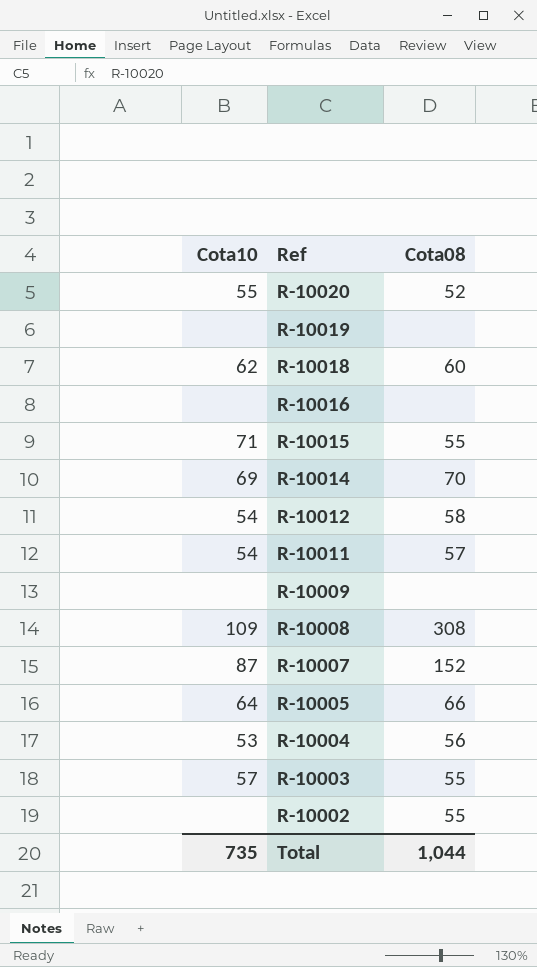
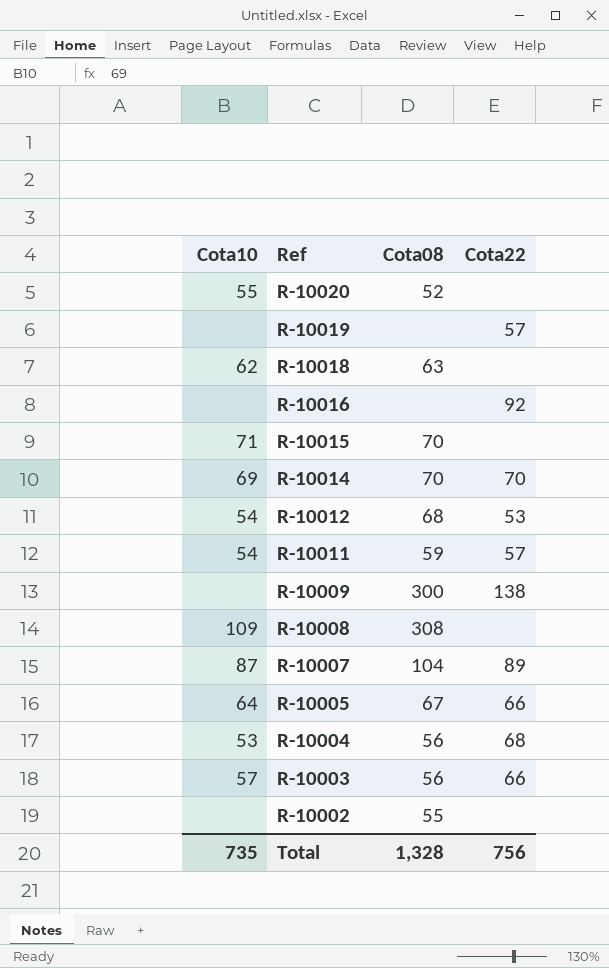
column Cota22 | position: none -> 4
R-10018 | Cota08: 60 -> 63
R-10015 | Cota08: 55 -> 70
R-10012 | Cota08: 58 -> 68
R-10011 | Cota08: 57 -> 59
R-10009 | Cota08: none -> 300
R-10007 | Cota08: 152 -> 104
R-10005 | Cota08: 66 -> 67
R-10003 | Cota08: 55 -> 56
Total | Cota08: 1,044 -> 1,328

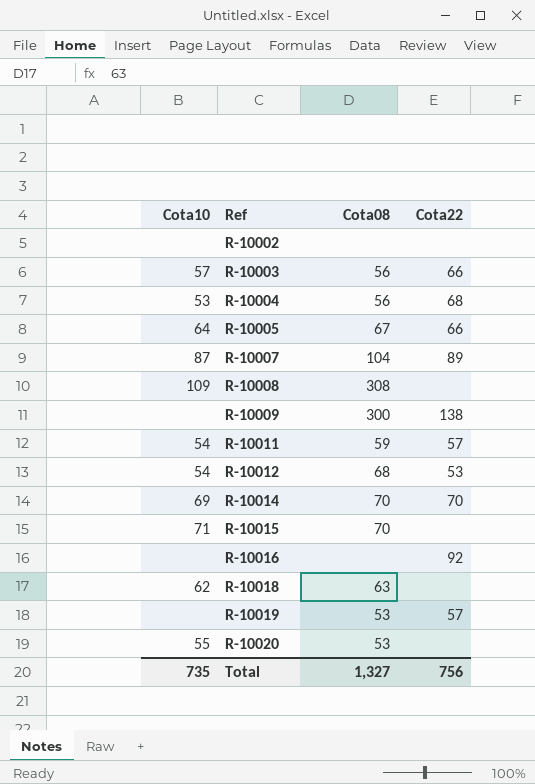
row order: Ref descending -> Ref ascending
R-10002 | Cota08: 55 -> none
R-10019 | Cota08: none -> 53
R-10020 | Cota08: 52 -> 53
Total | Cota08: 1,328 -> 1,327

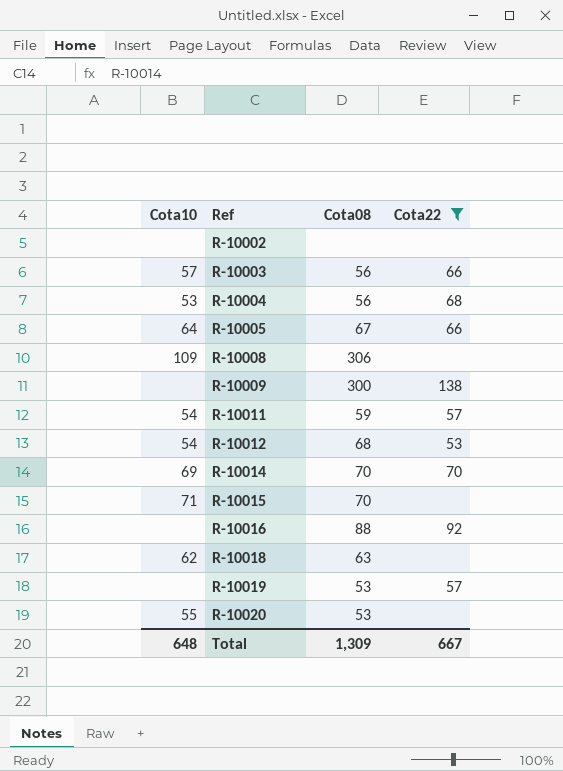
filter: none -> Cota22 != 89
R-10008 | Cota08: 308 -> 306
R-10016 | Cota08: none -> 88
Total | Cota10: 735 -> 648
Total | Cota08: 1,327 -> 1,309
Total | Cota22: 756 -> 667

